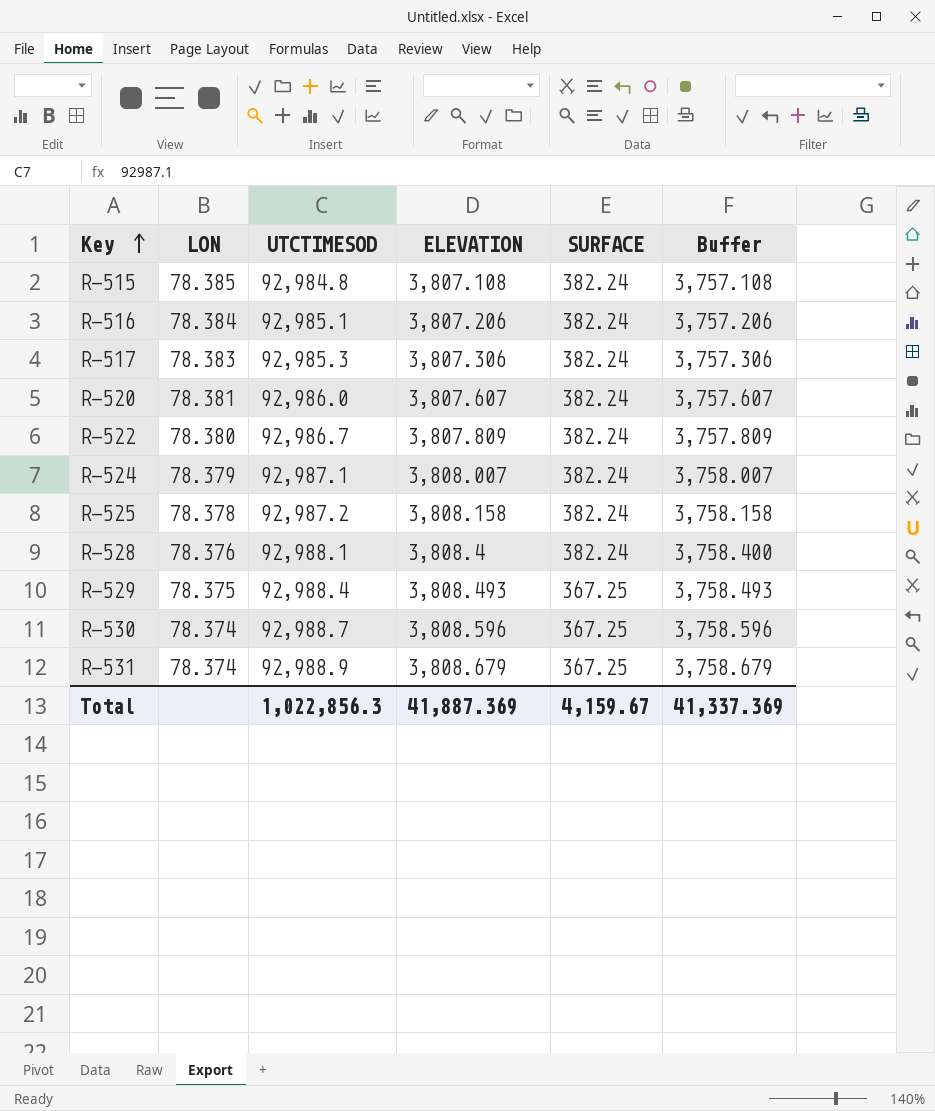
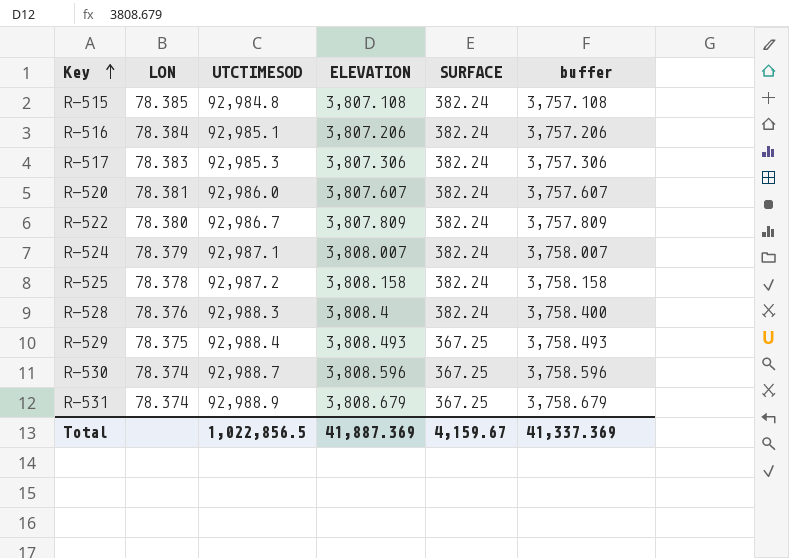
column name: Buffer -> buffer
R-528 | UTCTIMESOD: 92,988.1 -> 92,988.3
Total | UTCTIMESOD: 1,022,856.3 -> 1,022,856.5

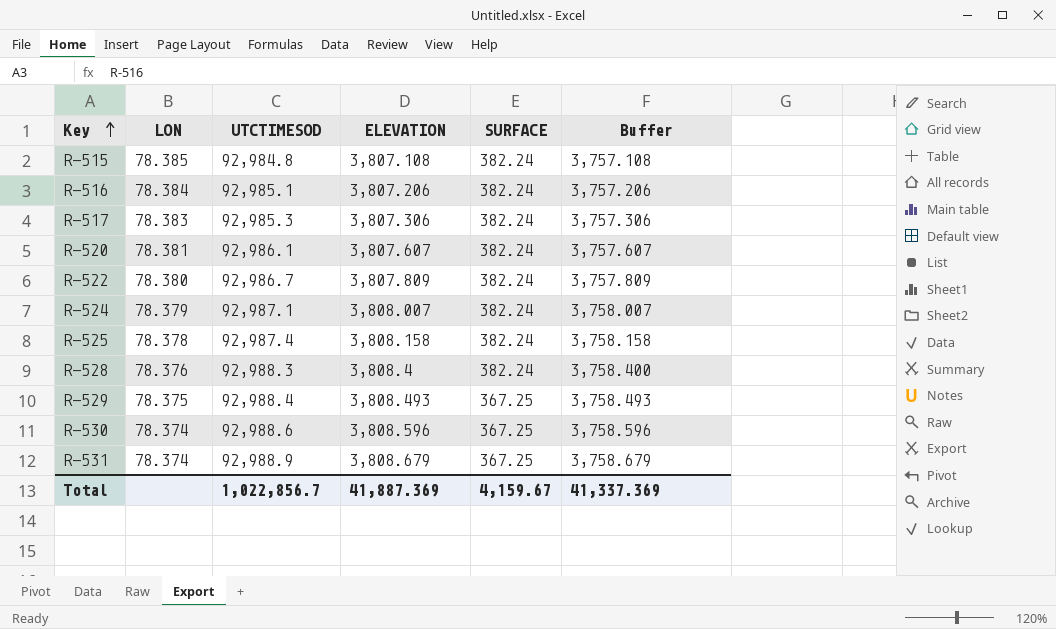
column name: buffer -> Buffer
R-520 | UTCTIMESOD: 92,986.0 -> 92,986.1
R-525 | UTCTIMESOD: 92,987.2 -> 92,987.4
R-530 | UTCTIMESOD: 92,988.7 -> 92,988.6
Total | UTCTIMESOD: 1,022,856.5 -> 1,022,856.7

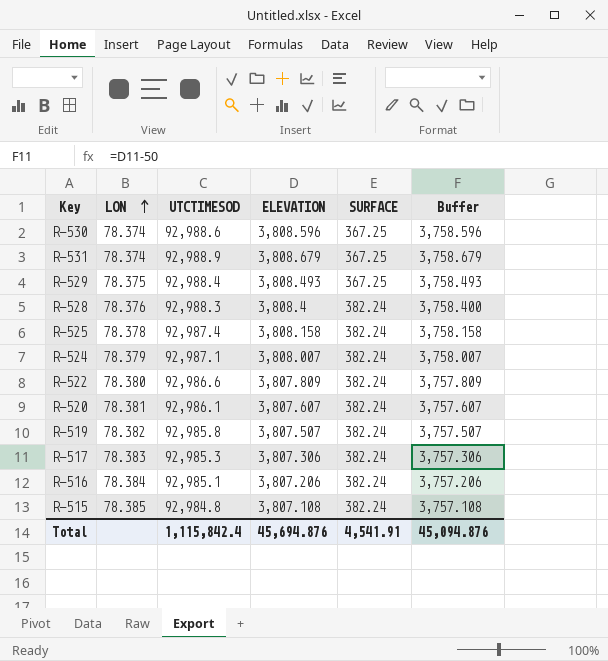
row order: Key ascending -> LON ascending
R-522 | UTCTIMESOD: 92,986.7 -> 92,986.6
row R-519: none -> 78.382 | 92,985.8 | 3,807.507 | 382.24 | 3,757.507
Total | UTCTIMESOD: 1,022,856.7 -> 1,115,842.4
Total | ELEVATION: 41,887.369 -> 45,694.876
Total | SURFACE: 4,159.67 -> 4,541.91
Total | Buffer: 41,337.369 -> 45,094.876

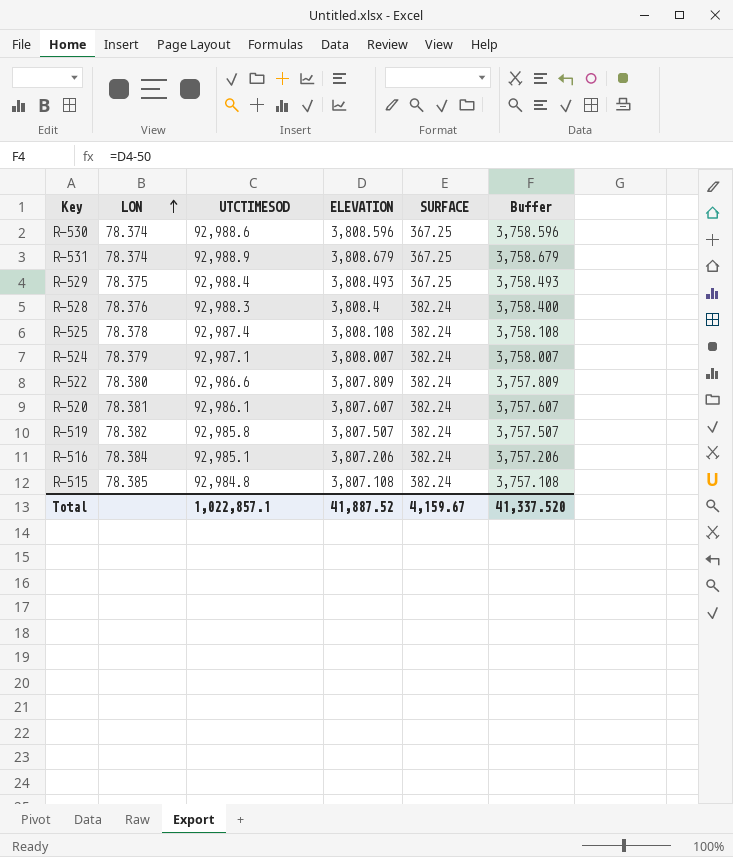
row R-517: 78.383 | 92,985.3 | 3,807.306 | 382.24 | 3,757.306 -> none
R-525 | ELEVATION: 3,808.158 -> 3,808.108
R-525 | Buffer: 3,758.158 -> 3,758.108
Total | UTCTIMESOD: 1,115,842.4 -> 1,022,857.1
Total | ELEVATION: 45,694.876 -> 41,887.52
Total | SURFACE: 4,541.91 -> 4,159.67
Total | Buffer: 45,094.876 -> 41,337.520

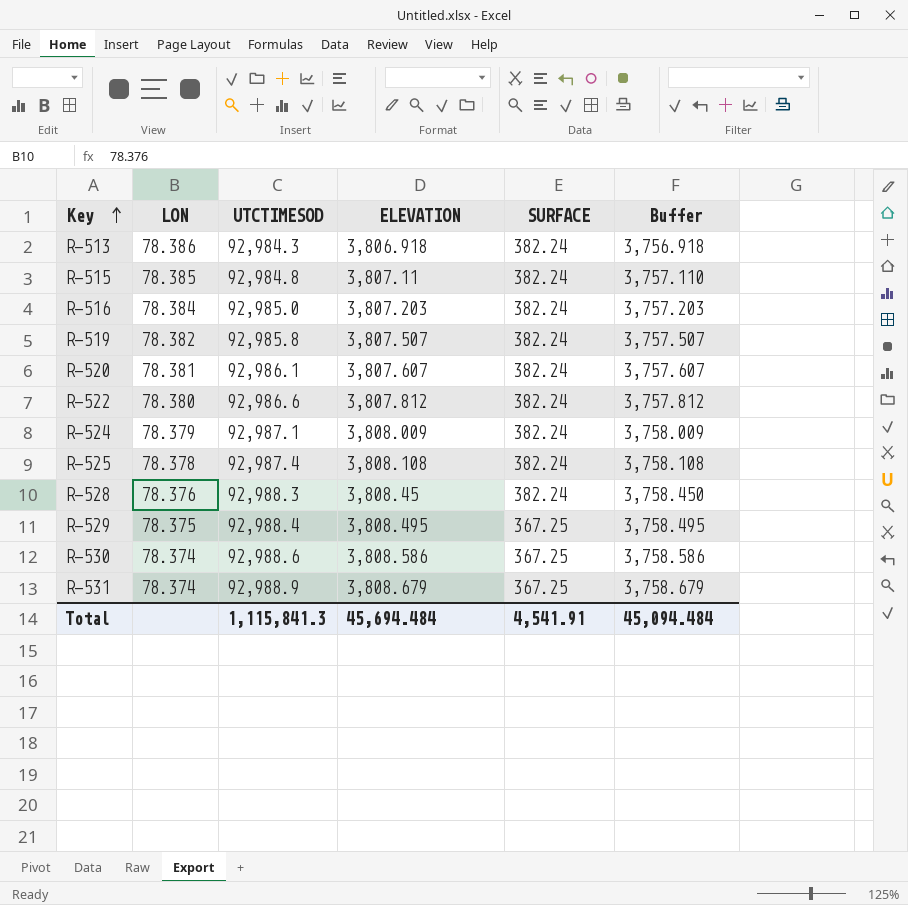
row order: LON ascending -> Key ascending
row R-513: none -> 78.386 | 92,984.3 | 3,806.918 | 382.24 | 3,756.918
R-515 | ELEVATION: 3,807.108 -> 3,807.11
R-515 | Buffer: 3,757.108 -> 3,757.110
R-516 | UTCTIMESOD: 92,985.1 -> 92,985.0
R-516 | ELEVATION: 3,807.206 -> 3,807.203
R-516 | Buffer: 3,757.206 -> 3,757.203
R-522 | ELEVATION: 3,807.809 -> 3,807.812
R-522 | Buffer: 3,757.809 -> 3,757.812
R-524 | ELEVATION: 3,808.007 -> 3,808.009
R-524 | Buffer: 3,758.007 -> 3,758.009
R-528 | ELEVATION: 3,808.4 -> 3,808.45
R-528 | Buffer: 3,758.400 -> 3,758.450
R-529 | ELEVATION: 3,808.493 -> 3,808.495
R-529 | Buffer: 3,758.493 -> 3,758.495
R-530 | ELEVATION: 3,808.596 -> 3,808.586
R-530 | Buffer: 3,758.596 -> 3,758.586
Total | UTCTIMESOD: 1,022,857.1 -> 1,115,841.3
Total | ELEVATION: 41,887.52 -> 45,694.484
Total | SURFACE: 4,159.67 -> 4,541.91
Total | Buffer: 41,337.520 -> 45,094.484

